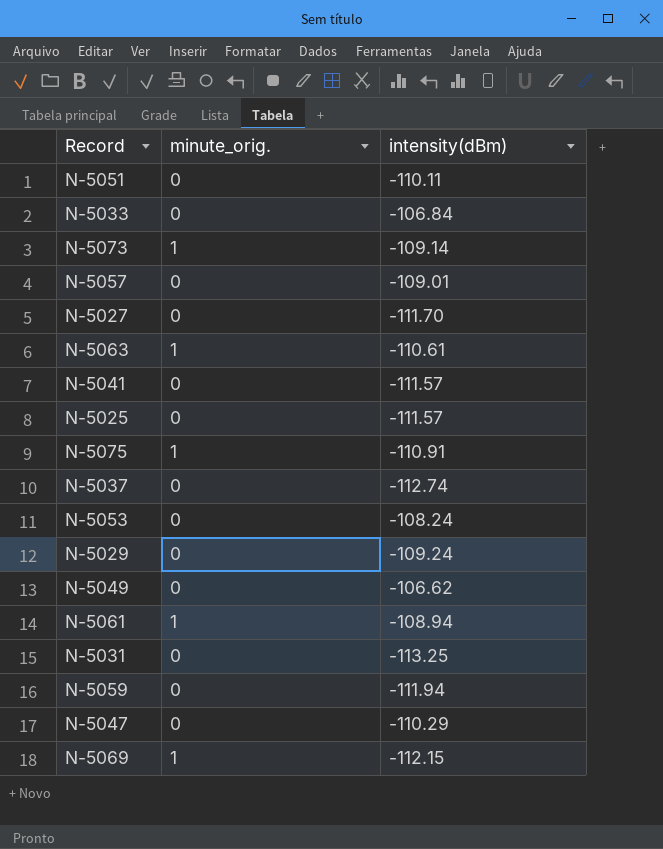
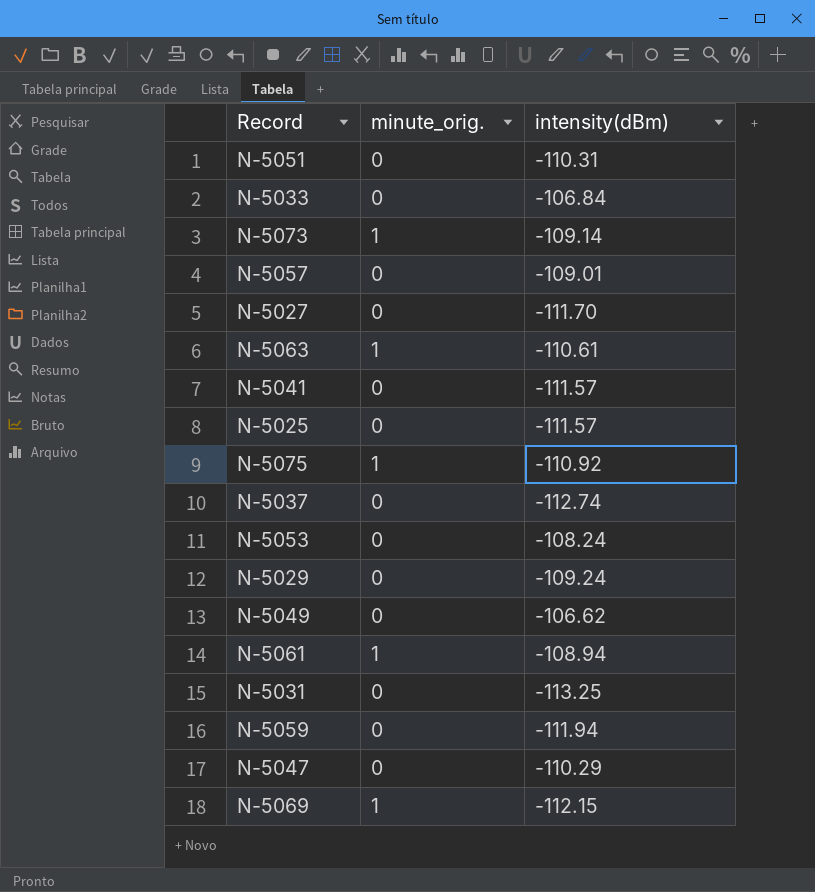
N-5051 | intensity(dBm): -110.11 -> -110.31
N-5075 | intensity(dBm): -110.91 -> -110.92

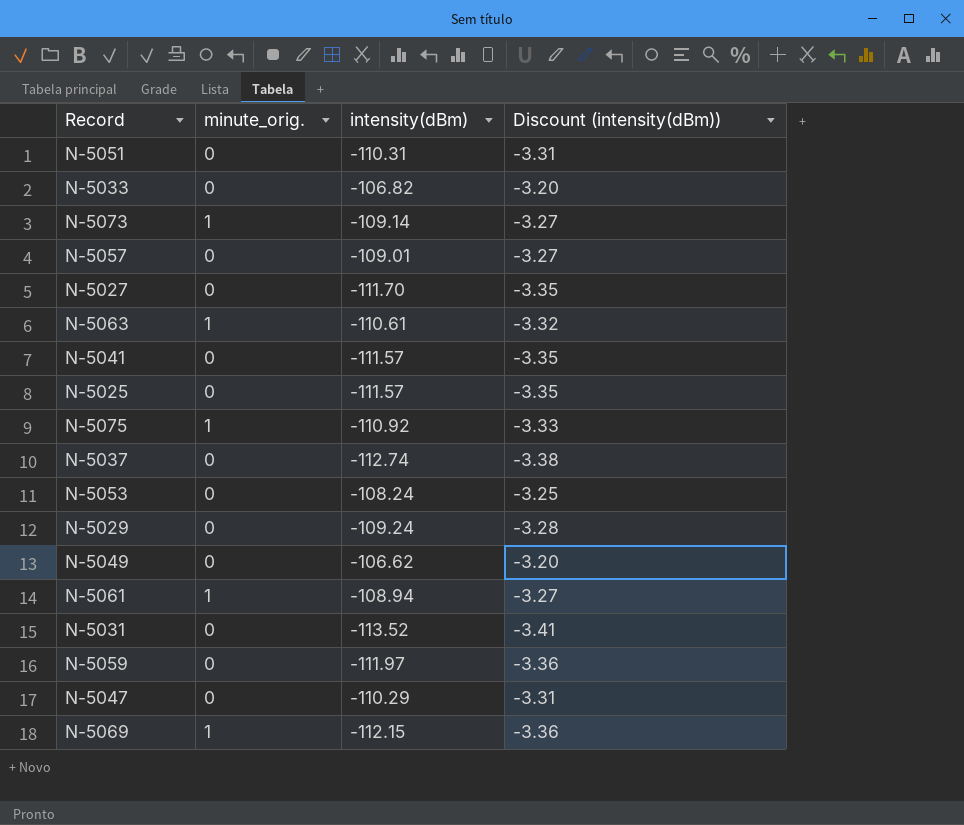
column Discount (intensity(dBm)) | formula: none -> [intensity(dBm)] * 0.03
N-5033 | intensity(dBm): -106.84 -> -106.82
N-5031 | intensity(dBm): -113.25 -> -113.52
N-5059 | intensity(dBm): -111.94 -> -111.97

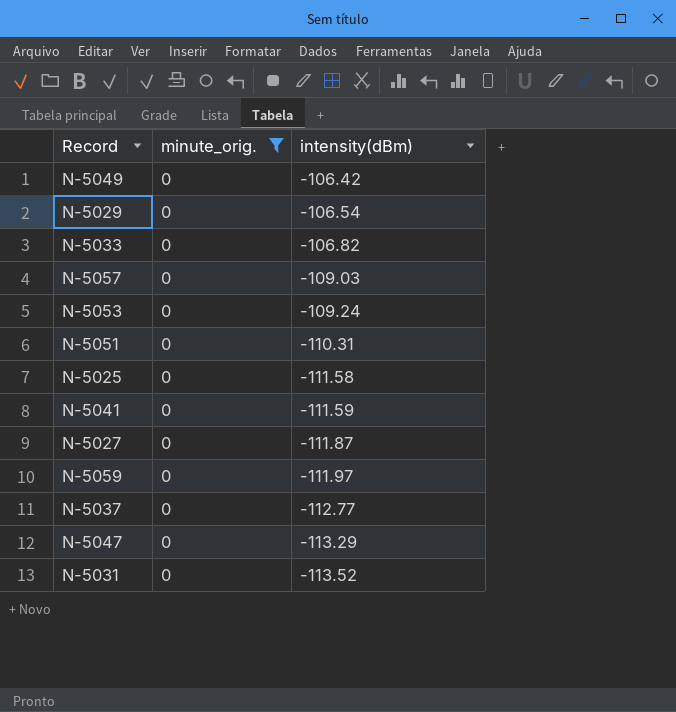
filter: none -> minute_orig. = 0
row order: none -> intensity(dBm) descending
column Discount (intensity(dBm)) | formula: [intensity(dBm)] * 0.03 -> none
N-5049 | intensity(dBm): -106.62 -> -106.42
N-5029 | intensity(dBm): -109.24 -> -106.54
N-5057 | intensity(dBm): -109.01 -> -109.03
N-5053 | intensity(dBm): -108.24 -> -109.24
N-5025 | intensity(dBm): -111.57 -> -111.58
N-5041 | intensity(dBm): -111.57 -> -111.59
N-5027 | intensity(dBm): -111.70 -> -111.87
N-5037 | intensity(dBm): -112.74 -> -112.77
N-5047 | intensity(dBm): -110.29 -> -113.29

